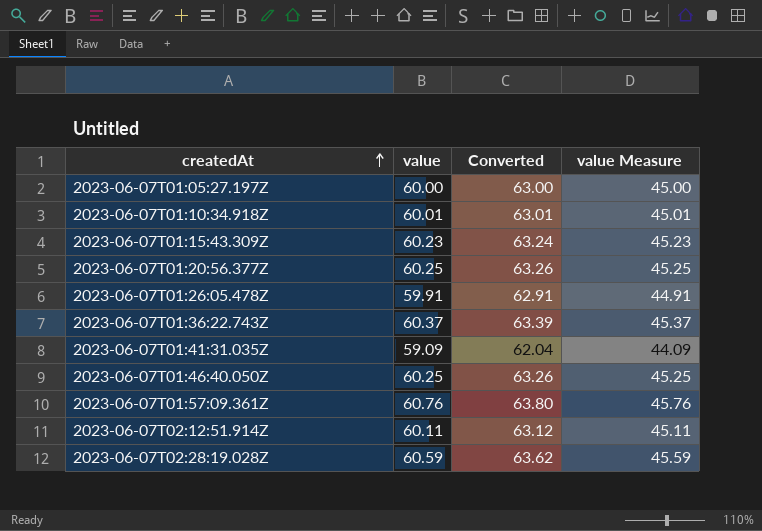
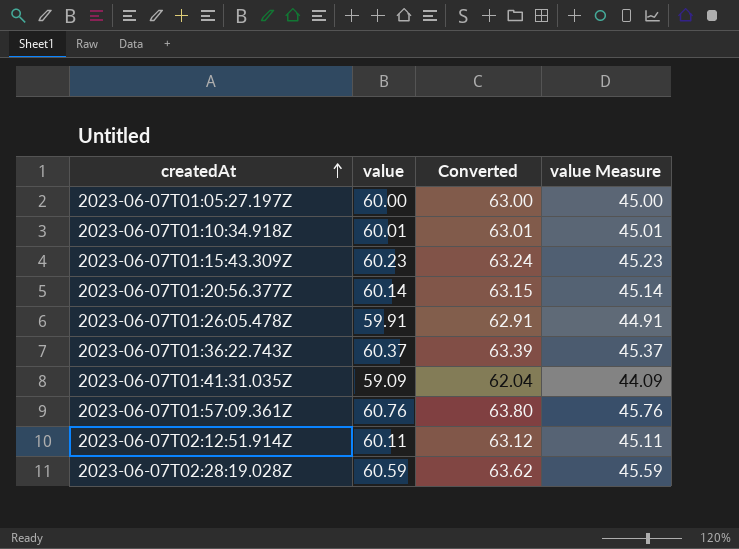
row 2023-06-07T01:46:40.050Z: 60.25 | 63.26 | 45.25 -> none
2023-06-07T01:20:56.377Z | value: 60.25 -> 60.14
2023-06-07T01:20:56.377Z | Converted: 63.26 -> 63.15
2023-06-07T01:20:56.377Z | value Measure: 45.25 -> 45.14

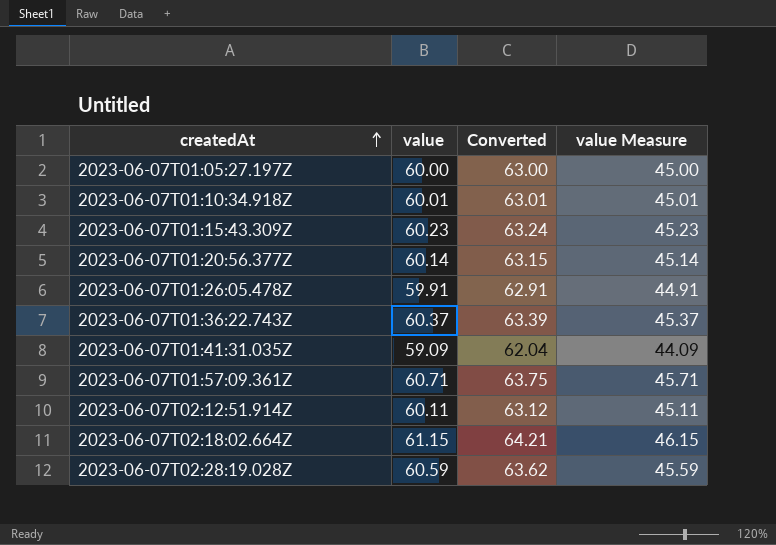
2023-06-07T01:57:09.361Z | value: 60.76 -> 60.71
2023-06-07T01:57:09.361Z | Converted: 63.80 -> 63.75
2023-06-07T01:57:09.361Z | value Measure: 45.76 -> 45.71
row 2023-06-07T02:18:02.664Z: none -> 61.15 | 64.21 | 46.15

